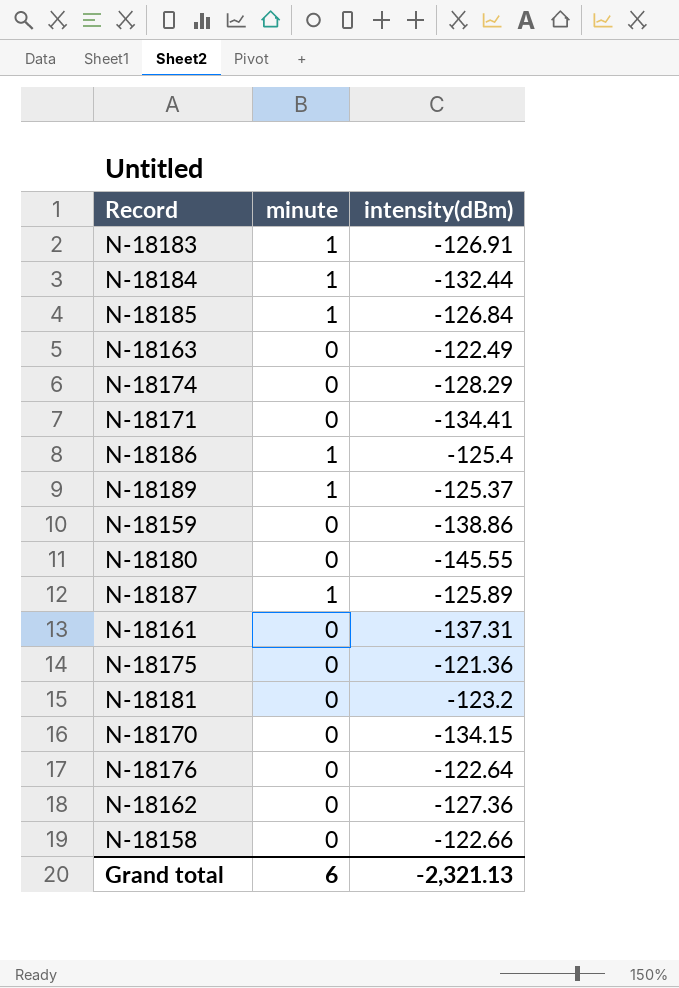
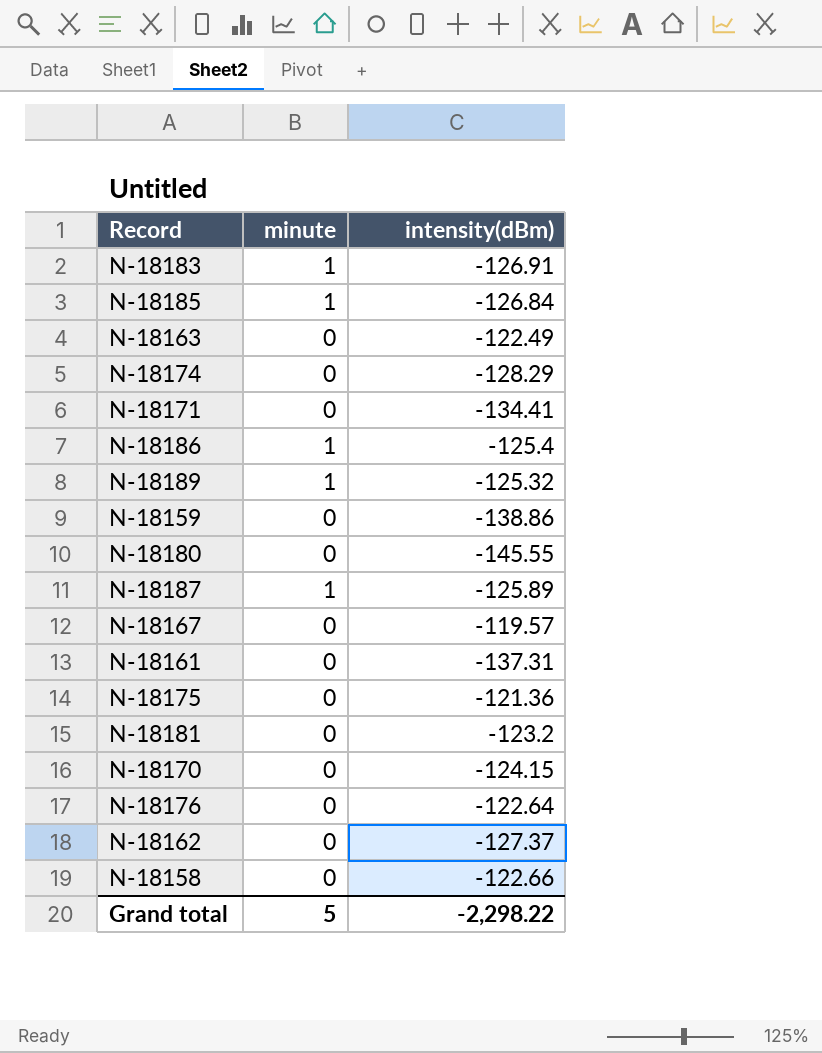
row N-18184: 1 | -132.44 -> none
N-18189 | intensity(dBm): -125.37 -> -125.32
row N-18167: none -> 0 | -119.57
N-18170 | intensity(dBm): -134.15 -> -124.15
N-18162 | intensity(dBm): -127.36 -> -127.37
Grand total | minute: 6 -> 5
Grand total | intensity(dBm): -2,321.13 -> -2,298.22

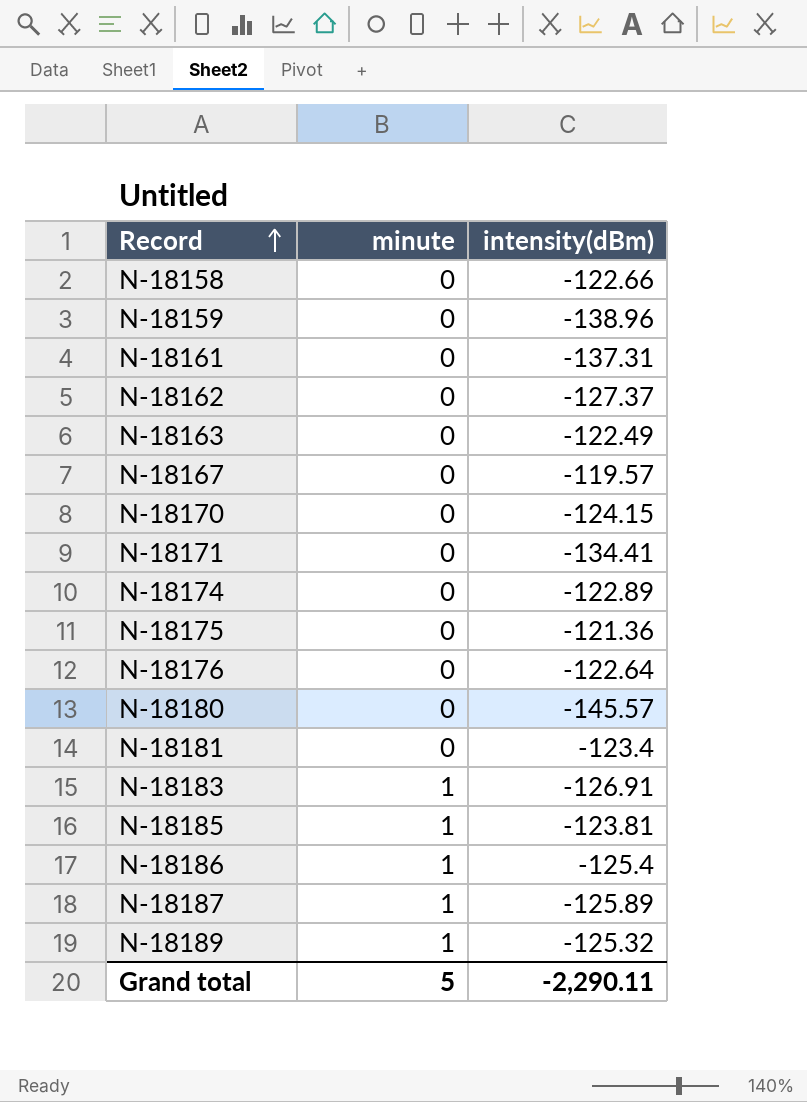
row order: none -> Record ascending
N-18159 | intensity(dBm): -138.86 -> -138.96
N-18174 | intensity(dBm): -128.29 -> -122.89
N-18180 | intensity(dBm): -145.55 -> -145.57
N-18181 | intensity(dBm): -123.2 -> -123.4
N-18185 | intensity(dBm): -126.84 -> -123.81
Grand total | intensity(dBm): -2,298.22 -> -2,290.11

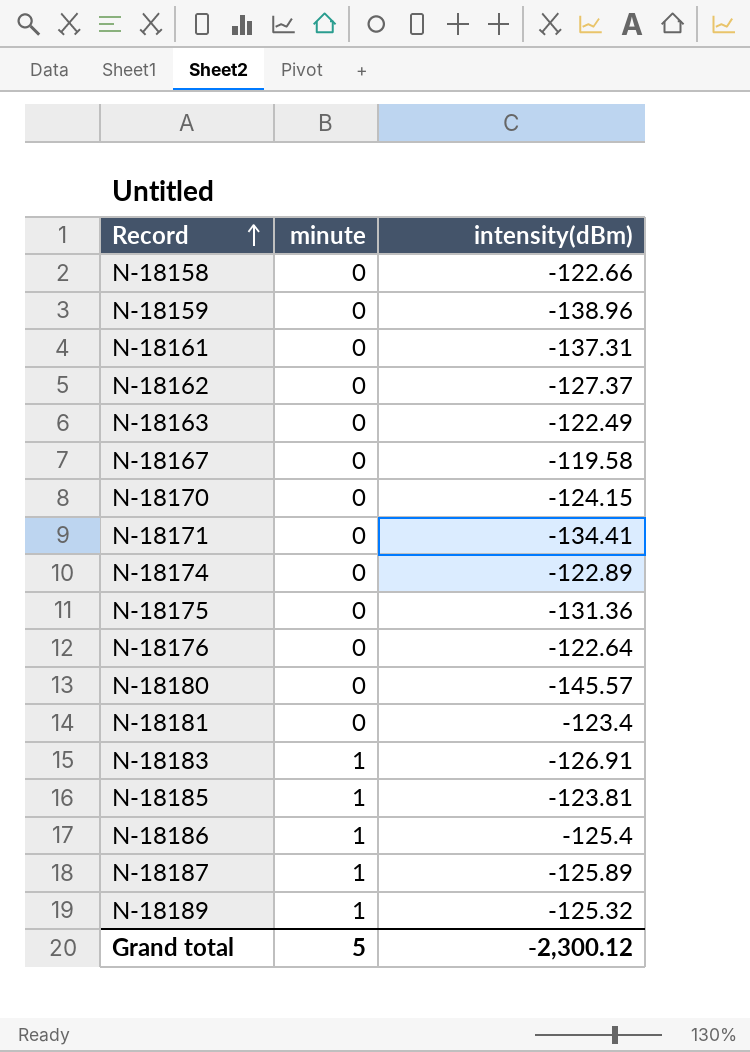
N-18167 | intensity(dBm): -119.57 -> -119.58
N-18175 | intensity(dBm): -121.36 -> -131.36
Grand total | intensity(dBm): -2,290.11 -> -2,300.12

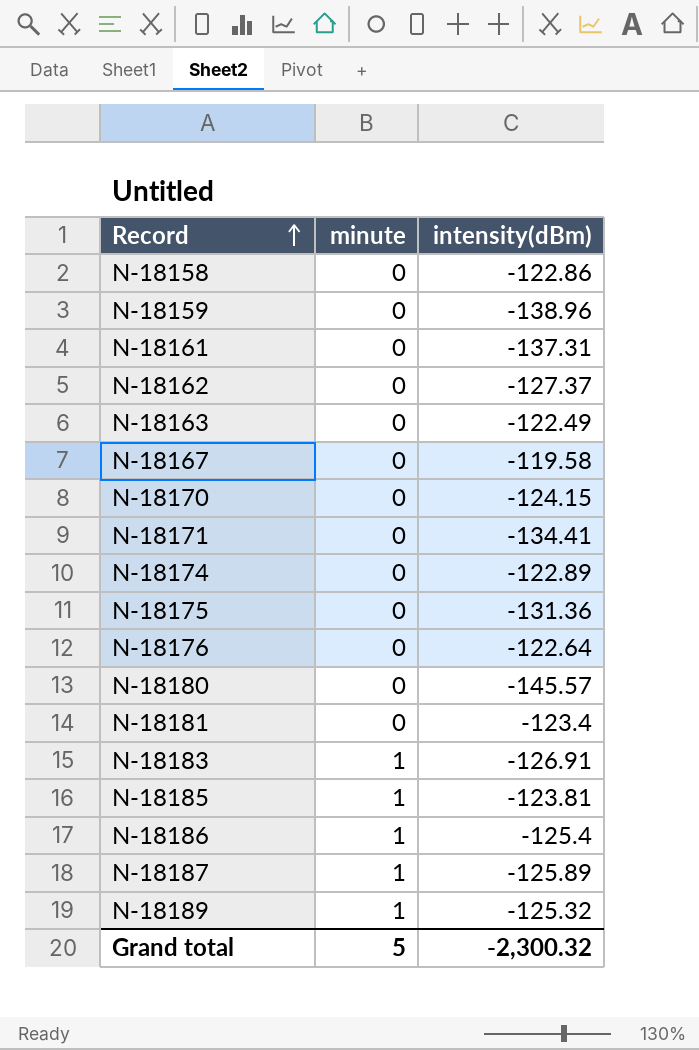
N-18158 | intensity(dBm): -122.66 -> -122.86
Grand total | intensity(dBm): -2,300.12 -> -2,300.32

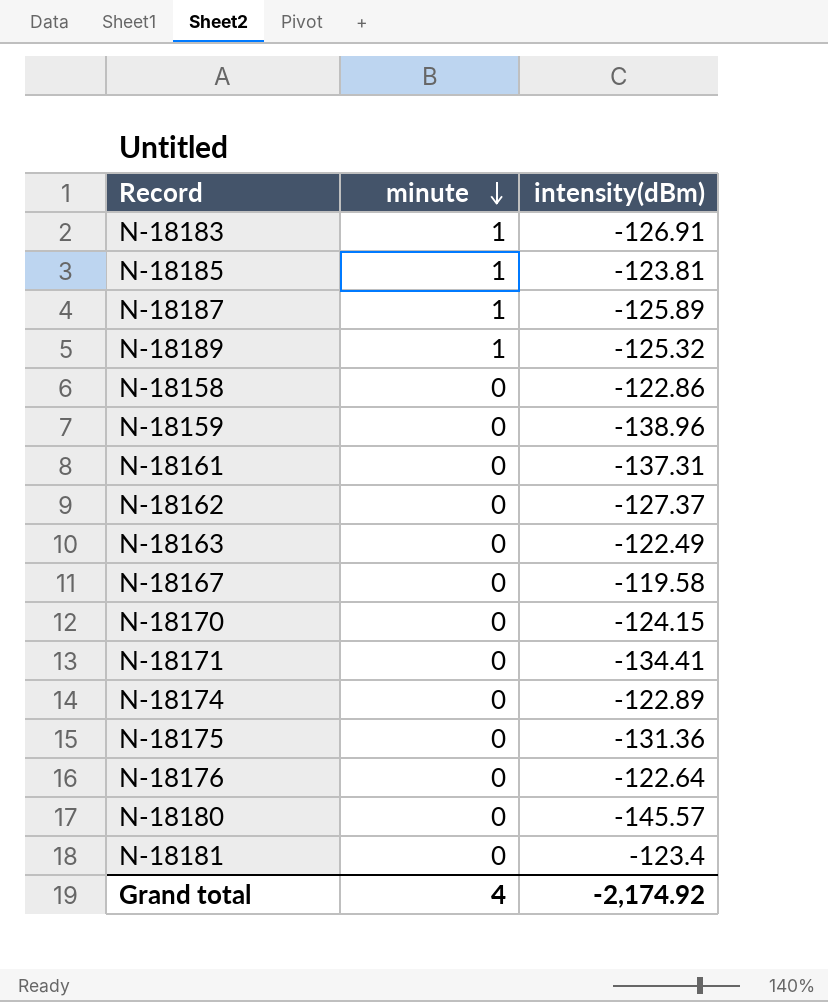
row order: Record ascending -> minute descending
row N-18186: 1 | -125.4 -> none
Grand total | minute: 5 -> 4
Grand total | intensity(dBm): -2,300.32 -> -2,174.92

